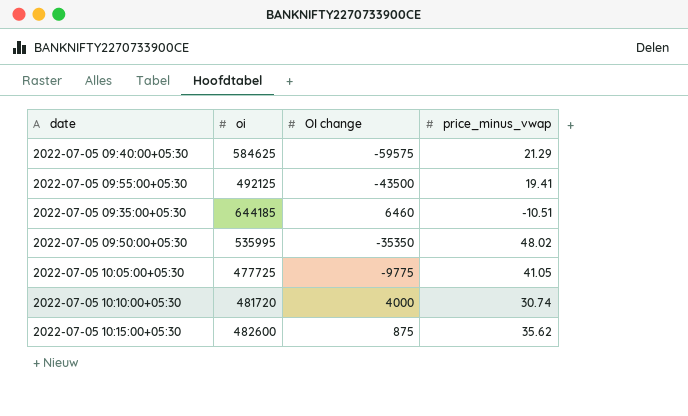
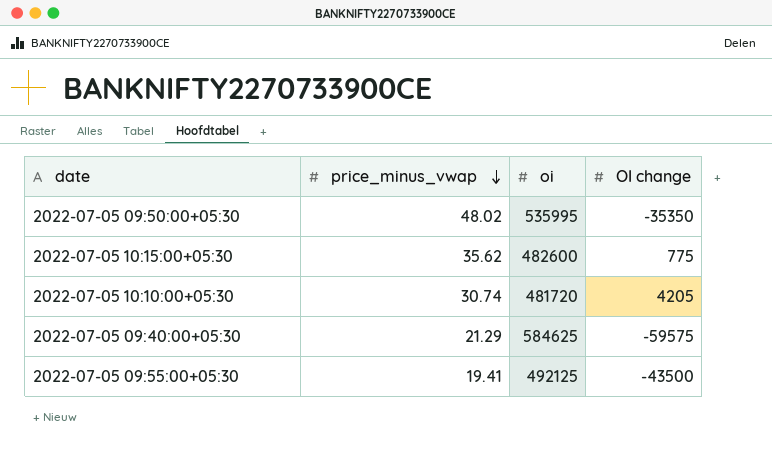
row order: none -> price_minus_vwap descending
column price_minus_vwap | position: 4 -> 2
row 2022-07-05 09:35:00+05:30: 644185 | 6460 | -10.51 -> none
row 2022-07-05 10:05:00+05:30: 477725 | -9775 | 41.05 -> none
2022-07-05 10:15:00+05:30 | OI change: 875 -> 775
2022-07-05 10:10:00+05:30 | OI change: 4000 -> 4205

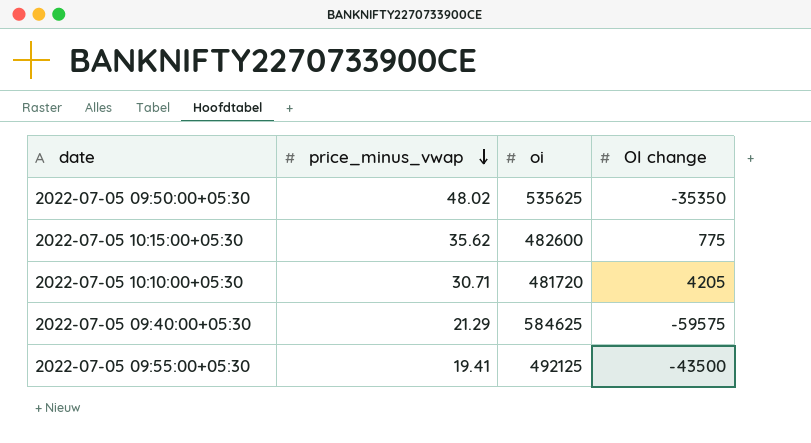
2022-07-05 09:50:00+05:30 | oi: 535995 -> 535625
2022-07-05 10:10:00+05:30 | price_minus_vwap: 30.74 -> 30.71

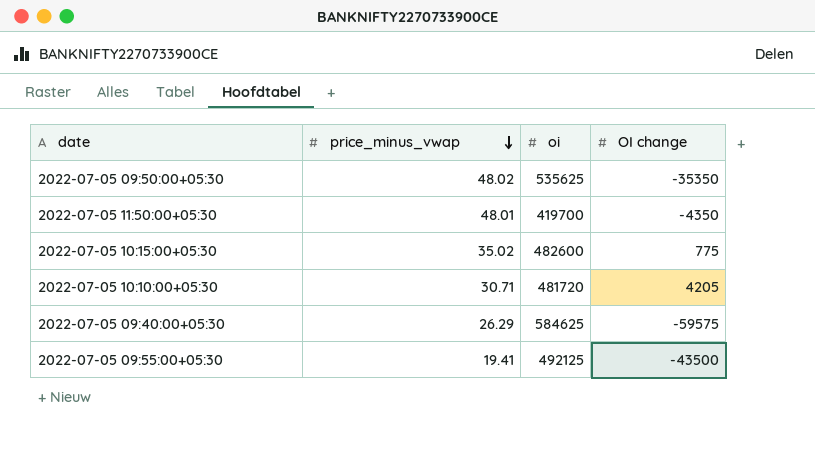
row 2022-07-05 11:50:00+05:30: none -> 48.01 | 419700 | -4350
2022-07-05 10:15:00+05:30 | price_minus_vwap: 35.62 -> 35.02
2022-07-05 09:40:00+05:30 | price_minus_vwap: 21.29 -> 26.29

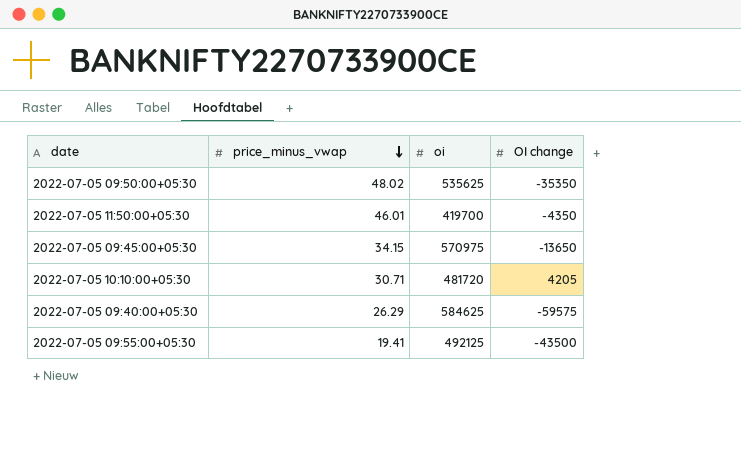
row 2022-07-05 10:15:00+05:30: 35.02 | 482600 | 775 -> none
2022-07-05 11:50:00+05:30 | price_minus_vwap: 48.01 -> 46.01
row 2022-07-05 09:45:00+05:30: none -> 34.15 | 570975 | -13650

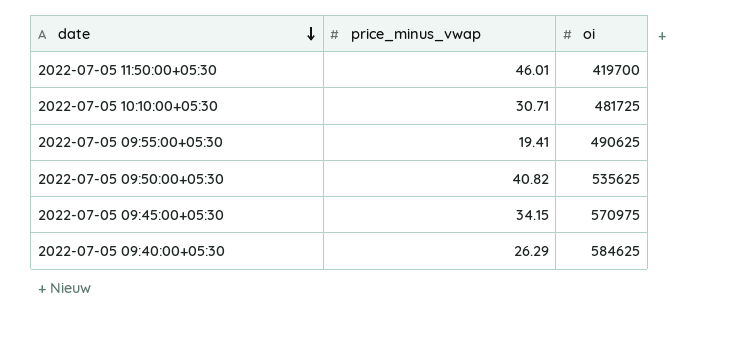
row order: price_minus_vwap descending -> date descending
column OI change | position: 4 -> none
2022-07-05 10:10:00+05:30 | oi: 481720 -> 481725
2022-07-05 09:55:00+05:30 | oi: 492125 -> 490625
2022-07-05 09:50:00+05:30 | price_minus_vwap: 48.02 -> 40.82

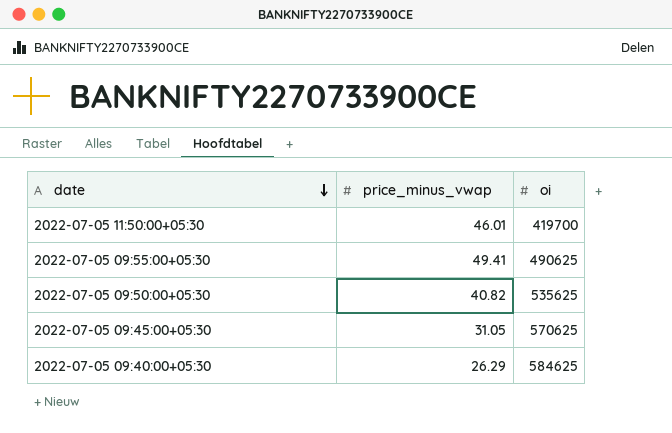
row 2022-07-05 10:10:00+05:30: 30.71 | 481725 -> none
2022-07-05 09:55:00+05:30 | price_minus_vwap: 19.41 -> 49.41
2022-07-05 09:45:00+05:30 | price_minus_vwap: 34.15 -> 31.05
2022-07-05 09:45:00+05:30 | oi: 570975 -> 570625

